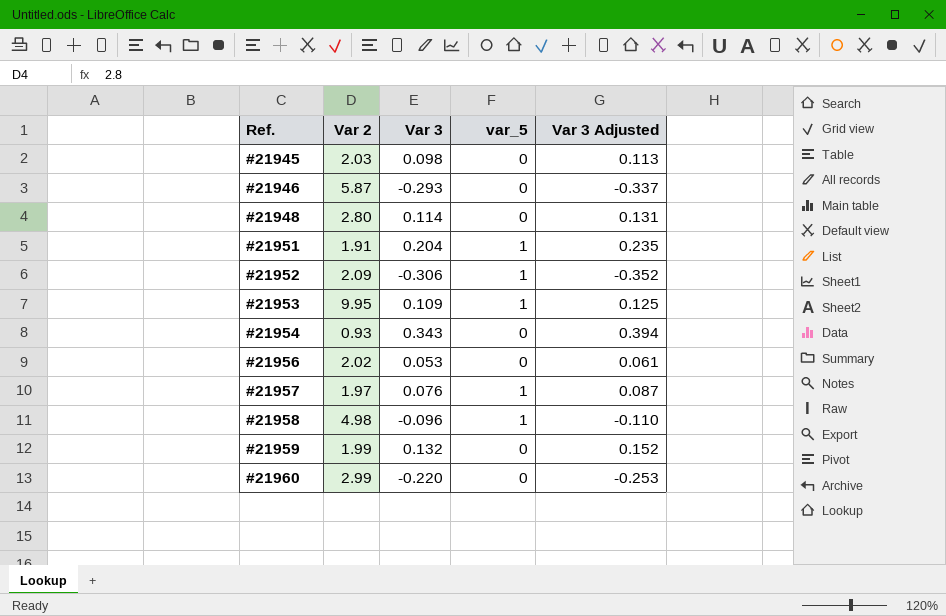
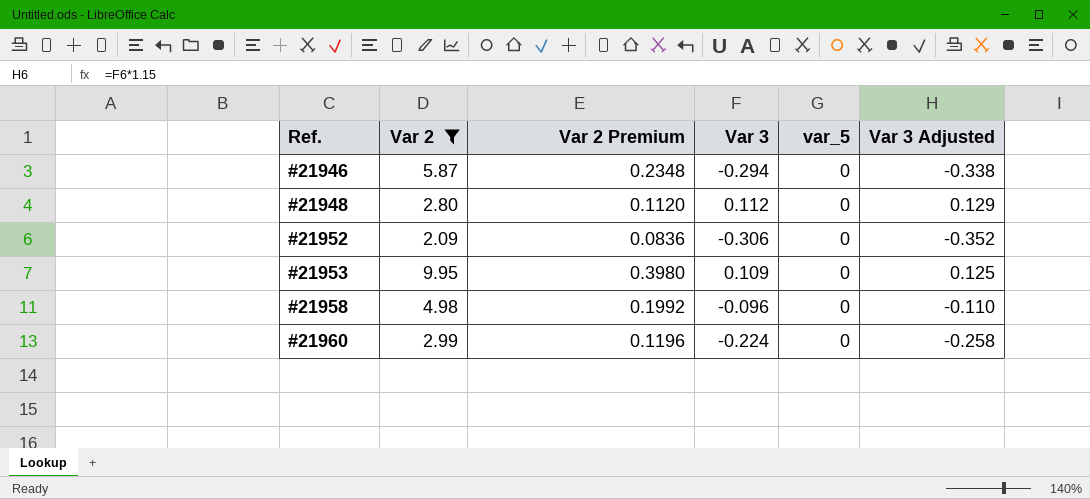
filter: none -> Var 2 >= 2.09
column Var 2 Premium | formula: none -> [Var 2] * 0.04
#21946 | Var 3: -0.293 -> -0.294
#21946 | Var 3 Adjusted: -0.337 -> -0.338
#21948 | Var 3: 0.114 -> 0.112
#21948 | Var 3 Adjusted: 0.131 -> 0.129
#21952 | var_5: 1 -> 0
#21953 | var_5: 1 -> 0
#21958 | var_5: 1 -> 0
#21960 | Var 3: -0.220 -> -0.224
#21960 | Var 3 Adjusted: -0.253 -> -0.258

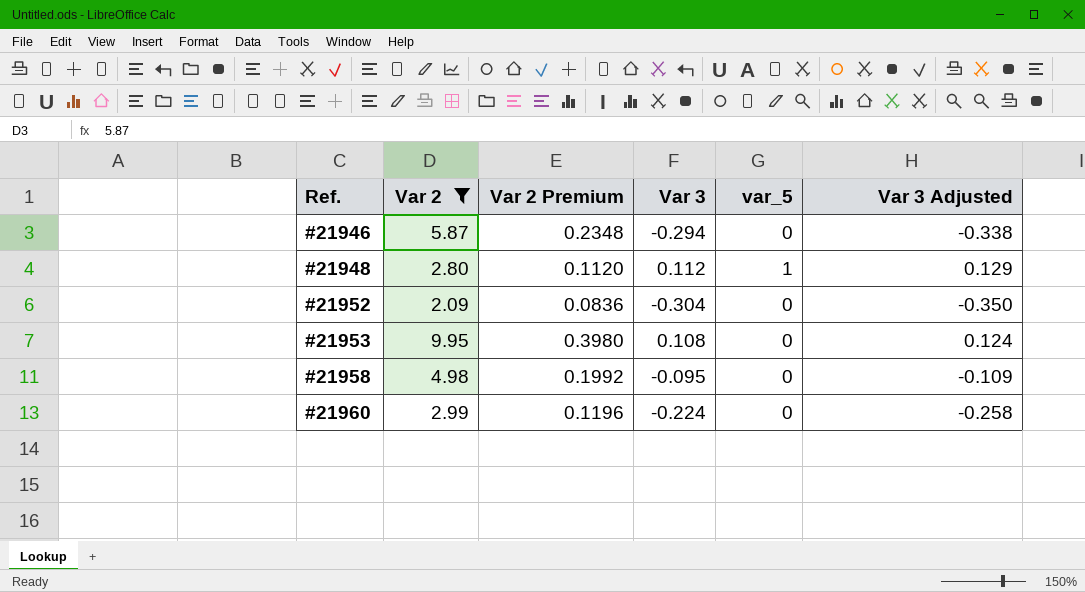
#21948 | var_5: 0 -> 1
#21952 | Var 3: -0.306 -> -0.304
#21952 | Var 3 Adjusted: -0.352 -> -0.350
#21953 | Var 3: 0.109 -> 0.108
#21953 | Var 3 Adjusted: 0.125 -> 0.124
#21958 | Var 3: -0.096 -> -0.095
#21958 | Var 3 Adjusted: -0.110 -> -0.109

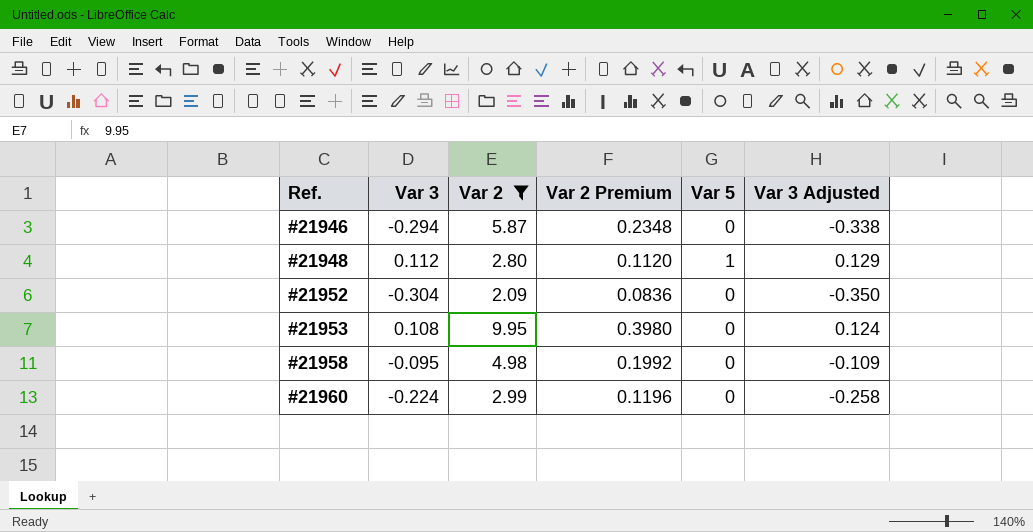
column Var 3 | position: 4 -> 2
column name: var_5 -> Var 5

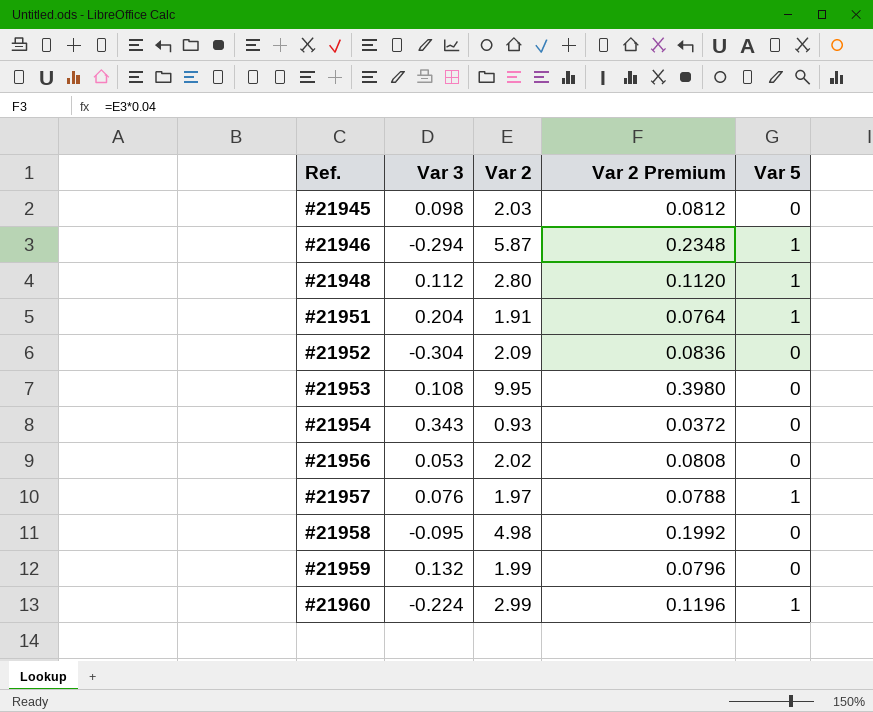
filter: Var 2 >= 2.09 -> none
column Var 3 Adjusted | formula: [Var 3] * 1.15 -> none
#21946 | Var 5: 0 -> 1
#21960 | Var 5: 0 -> 1

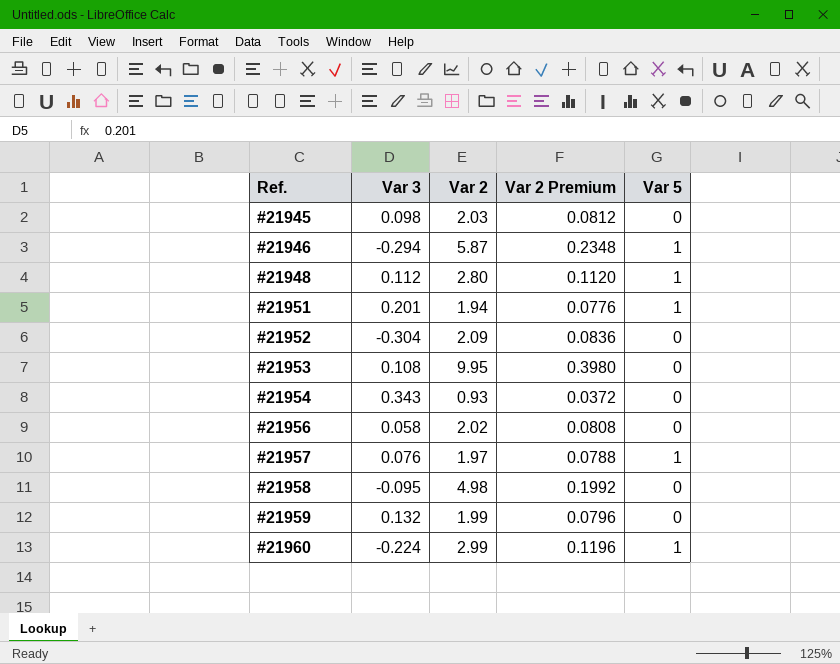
#21951 | Var 3: 0.204 -> 0.201
#21951 | Var 2: 1.91 -> 1.94
#21951 | Var 2 Premium: 0.0764 -> 0.0776
#21956 | Var 3: 0.053 -> 0.058

